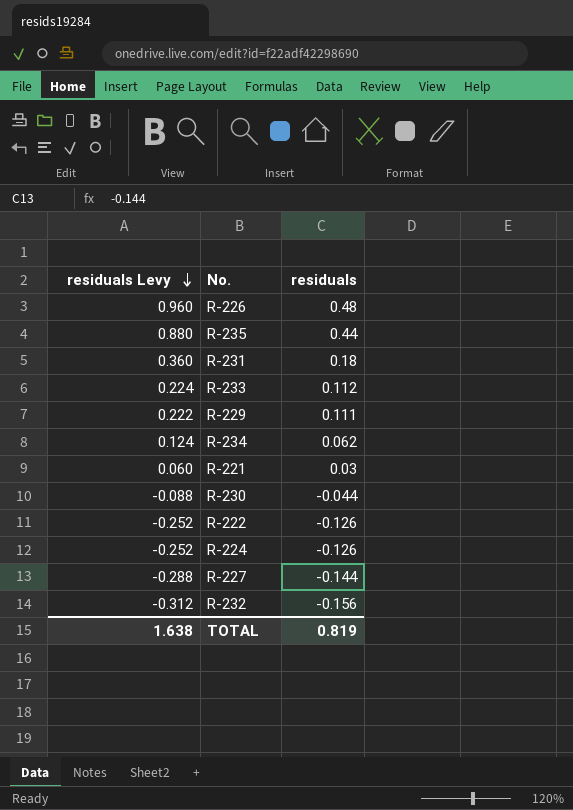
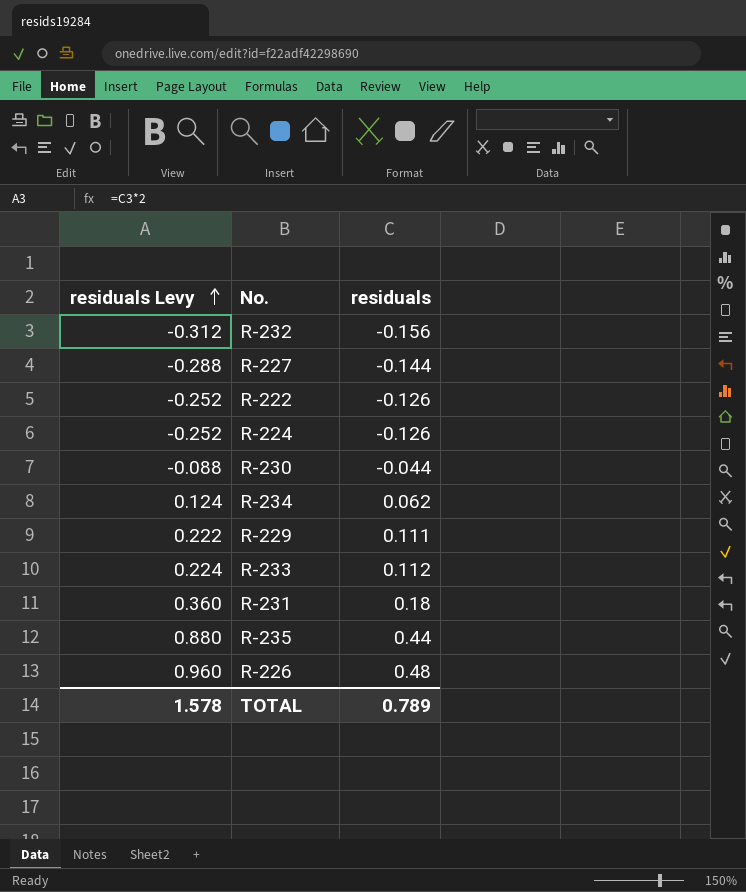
row order: residuals Levy descending -> residuals Levy ascending
row R-221: 0.060 | 0.03 -> none
TOTAL | residuals Levy: 1.638 -> 1.578
TOTAL | residuals: 0.819 -> 0.789

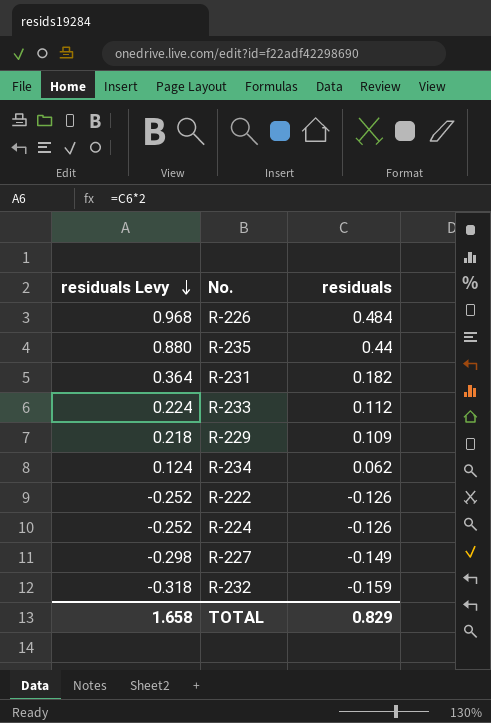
row order: residuals Levy ascending -> residuals Levy descending
row R-230: -0.088 | -0.044 -> none
R-226 | residuals Levy: 0.960 -> 0.968
R-226 | residuals: 0.48 -> 0.484
R-231 | residuals Levy: 0.360 -> 0.364
R-231 | residuals: 0.18 -> 0.182
R-229 | residuals Levy: 0.222 -> 0.218
R-229 | residuals: 0.111 -> 0.109
R-227 | residuals Levy: -0.288 -> -0.298
R-227 | residuals: -0.144 -> -0.149
R-232 | residuals Levy: -0.312 -> -0.318
R-232 | residuals: -0.156 -> -0.159
TOTAL | residuals Levy: 1.578 -> 1.658
TOTAL | residuals: 0.789 -> 0.829

